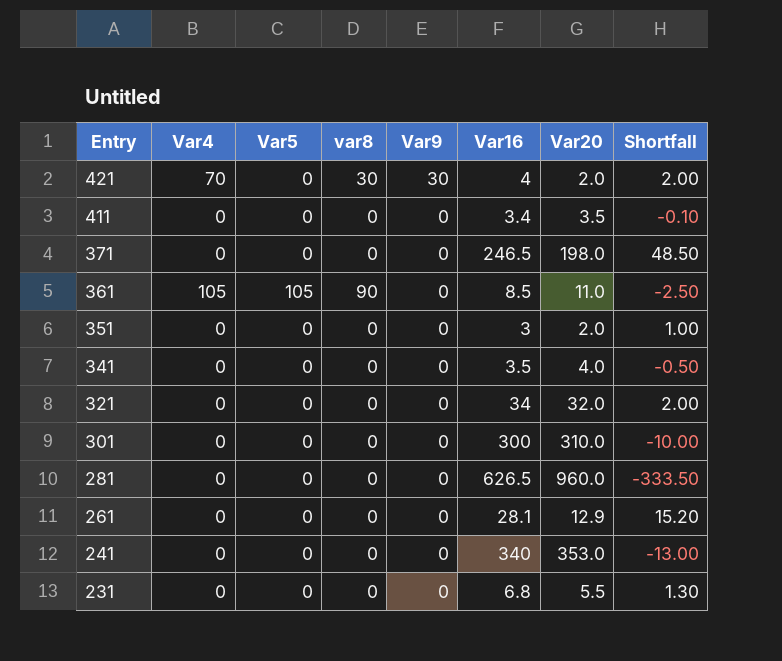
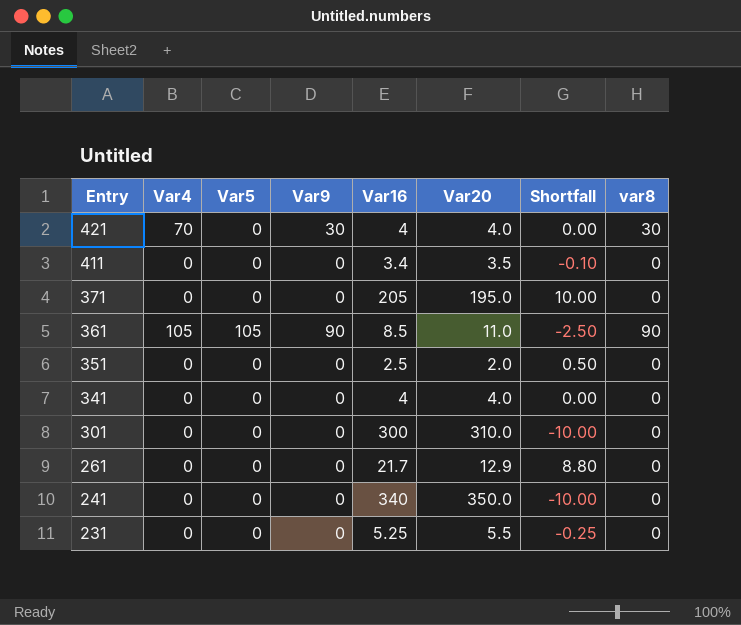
column var8 | position: 4 -> 8
row 321: 0 | 0 | 0 | 0 | 34 | 32.0 | 2.00 -> none
row 281: 0 | 0 | 0 | 0 | 626.5 | 960.0 | -333.50 -> none
421 | Var20: 2.0 -> 4.0
421 | Shortfall: 2.00 -> 0.00
371 | Var16: 246.5 -> 205
371 | Var20: 198.0 -> 195.0
371 | Shortfall: 48.50 -> 10.00
361 | Var9: 0 -> 90
351 | Var16: 3 -> 2.5
351 | Shortfall: 1.00 -> 0.50
341 | Var16: 3.5 -> 4
341 | Shortfall: -0.50 -> 0.00
261 | Var16: 28.1 -> 21.7
261 | Shortfall: 15.20 -> 8.80
241 | Var20: 353.0 -> 350.0
241 | Shortfall: -13.00 -> -10.00
231 | Var16: 6.8 -> 5.25
231 | Shortfall: 1.30 -> -0.25

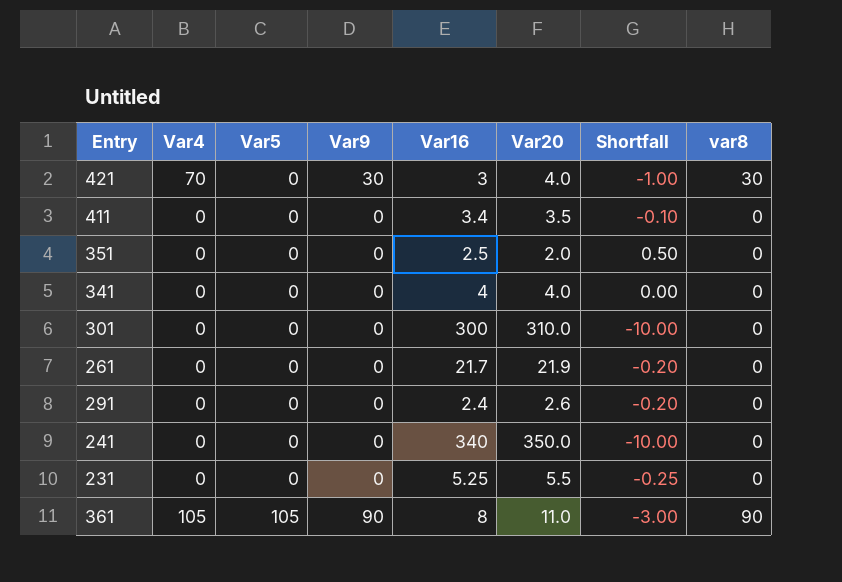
row order: Entry descending -> Var5 ascending
row 371: 0 | 0 | 0 | 205 | 195.0 | 10.00 | 0 -> none
421 | Var16: 4 -> 3
421 | Shortfall: 0.00 -> -1.00
261 | Var20: 12.9 -> 21.9
261 | Shortfall: 8.80 -> -0.20
row 291: none -> 0 | 0 | 0 | 2.4 | 2.6 | -0.20 | 0
361 | Var16: 8.5 -> 8
361 | Shortfall: -2.50 -> -3.00

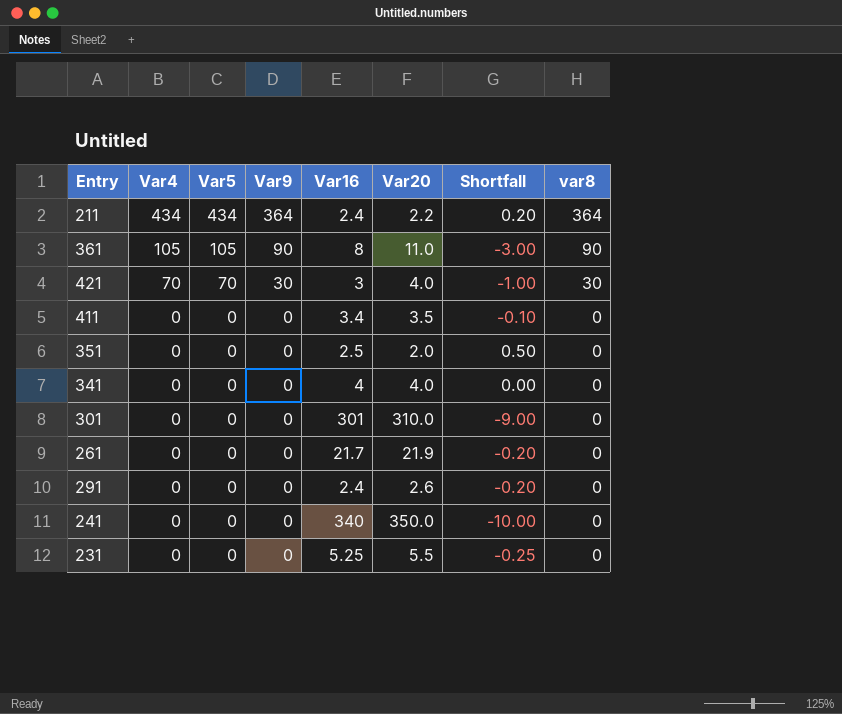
row order: Var5 ascending -> Var4 descending
row 211: none -> 434 | 434 | 364 | 2.4 | 2.2 | 0.20 | 364
421 | Var5: 0 -> 70
301 | Var16: 300 -> 301
301 | Shortfall: -10.00 -> -9.00

